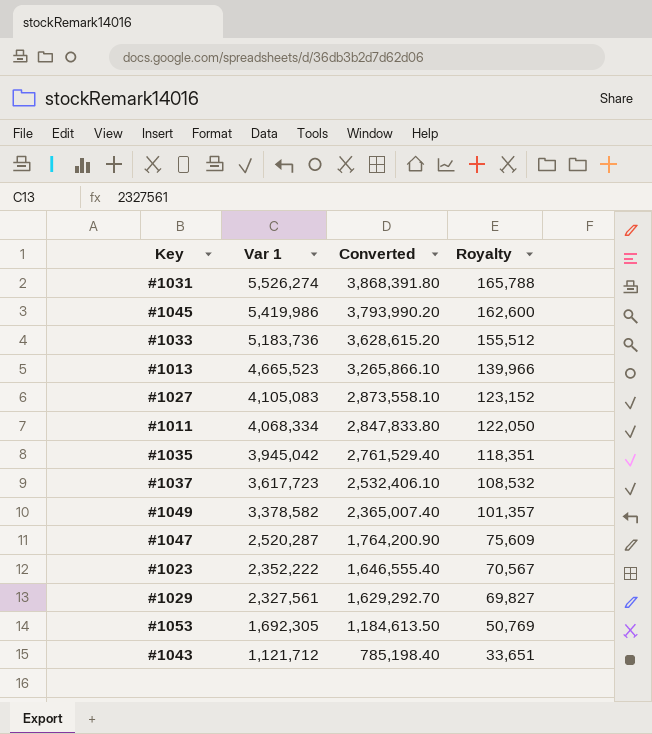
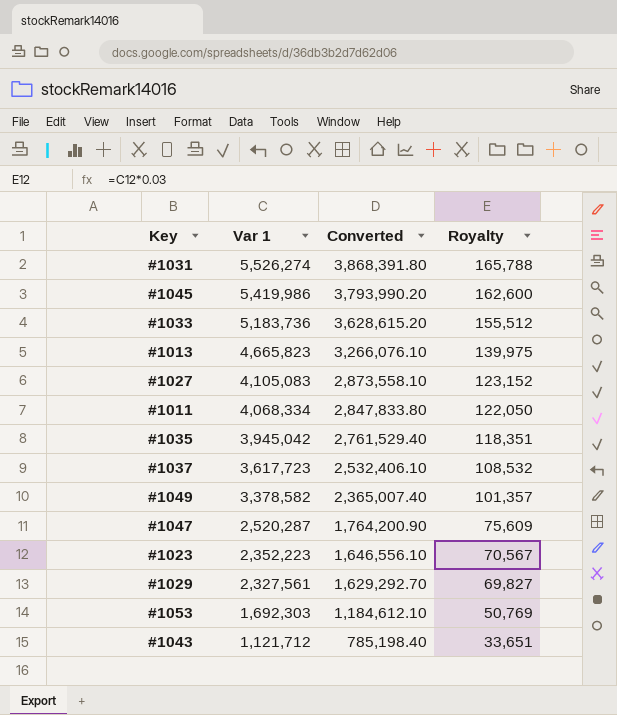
#1013 | Var 1: 4,665,523 -> 4,665,823
#1013 | Converted: 3,265,866.10 -> 3,266,076.10
#1013 | Royalty: 139,966 -> 139,975
#1023 | Var 1: 2,352,222 -> 2,352,223
#1023 | Converted: 1,646,555.40 -> 1,646,556.10
#1053 | Var 1: 1,692,305 -> 1,692,303
#1053 | Converted: 1,184,613.50 -> 1,184,612.10

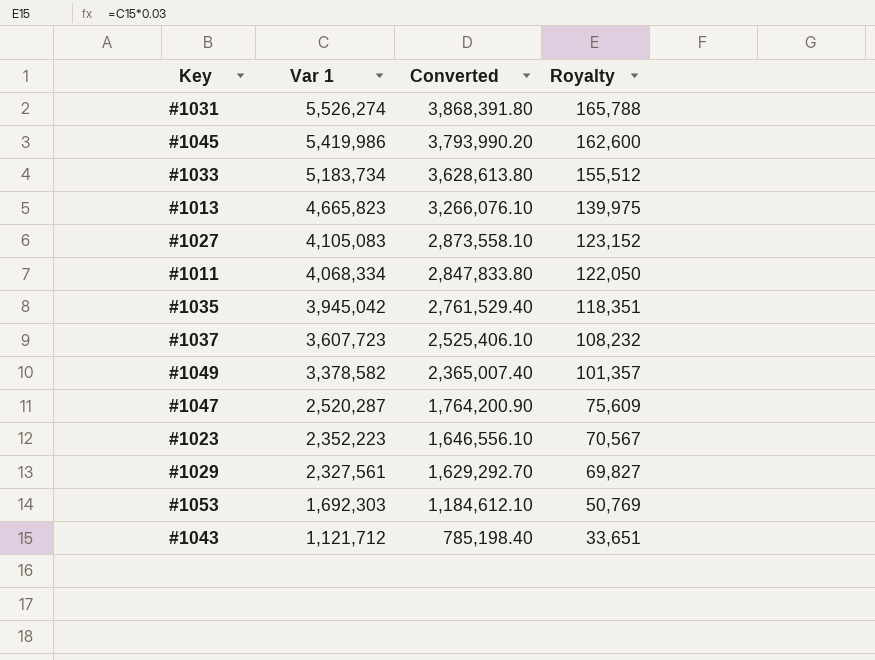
#1033 | Var 1: 5,183,736 -> 5,183,734
#1033 | Converted: 3,628,615.20 -> 3,628,613.80
#1037 | Var 1: 3,617,723 -> 3,607,723
#1037 | Converted: 2,532,406.10 -> 2,525,406.10
#1037 | Royalty: 108,532 -> 108,232

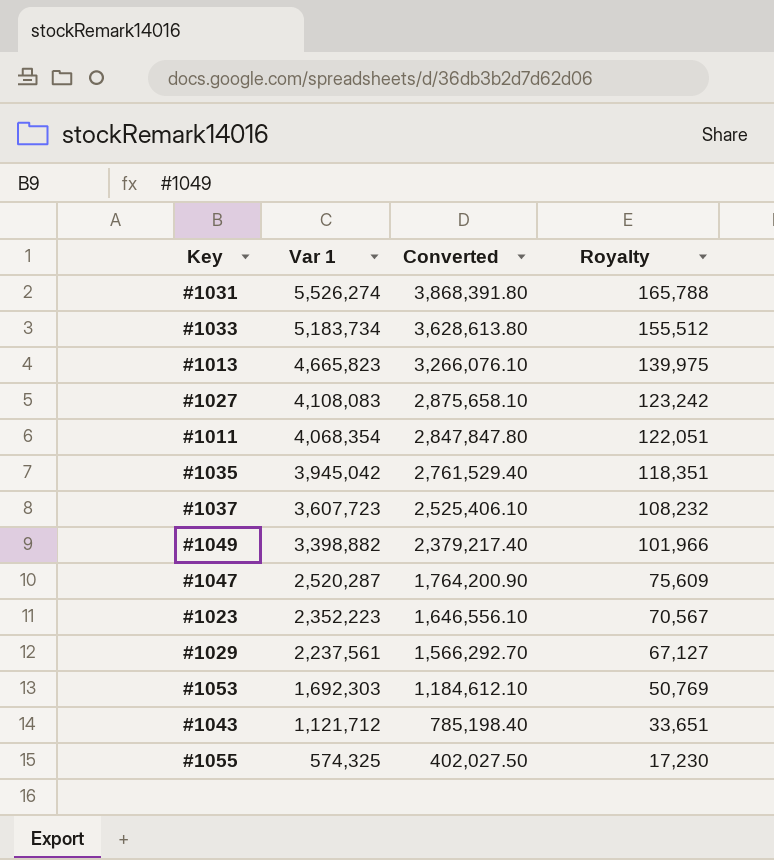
row #1045: 5,419,986 | 3,793,990.20 | 162,600 -> none
#1027 | Var 1: 4,105,083 -> 4,108,083
#1027 | Converted: 2,873,558.10 -> 2,875,658.10
#1027 | Royalty: 123,152 -> 123,242
#1011 | Var 1: 4,068,334 -> 4,068,354
#1011 | Converted: 2,847,833.80 -> 2,847,847.80
#1011 | Royalty: 122,050 -> 122,051
#1049 | Var 1: 3,378,582 -> 3,398,882
#1049 | Converted: 2,365,007.40 -> 2,379,217.40
#1049 | Royalty: 101,357 -> 101,966
#1029 | Var 1: 2,327,561 -> 2,237,561
#1029 | Converted: 1,629,292.70 -> 1,566,292.70
#1029 | Royalty: 69,827 -> 67,127
row #1055: none -> 574,325 | 402,027.50 | 17,230

